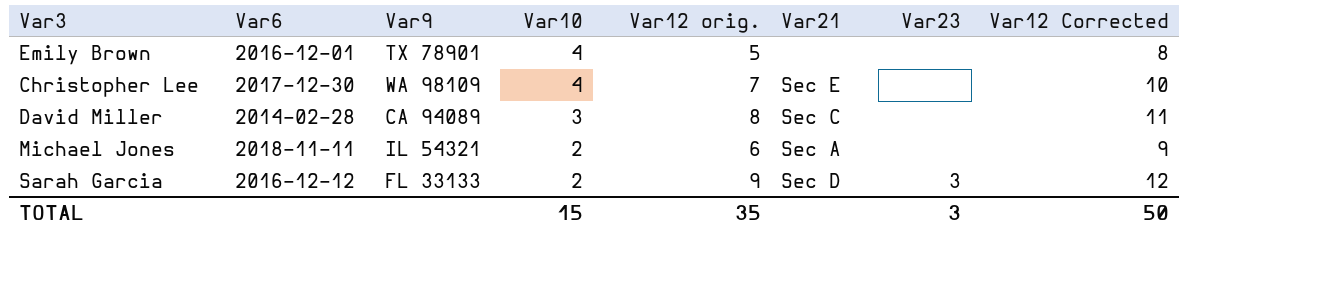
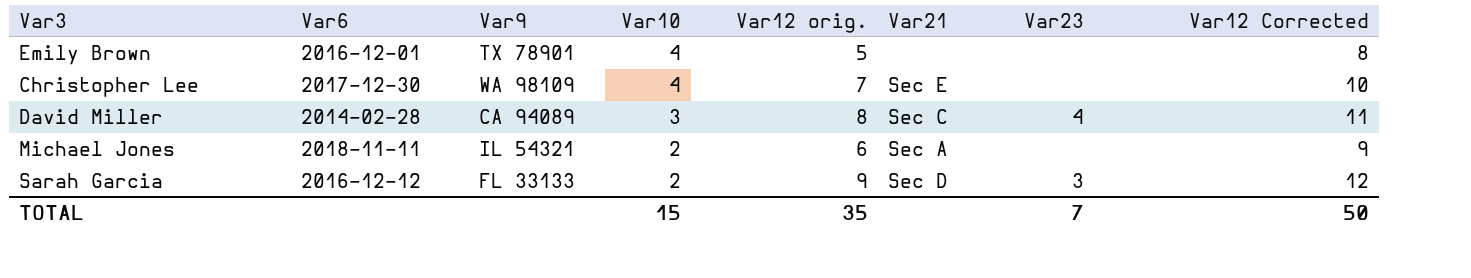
David Miller | Var23: none -> 4
TOTAL | Var23: 3 -> 7

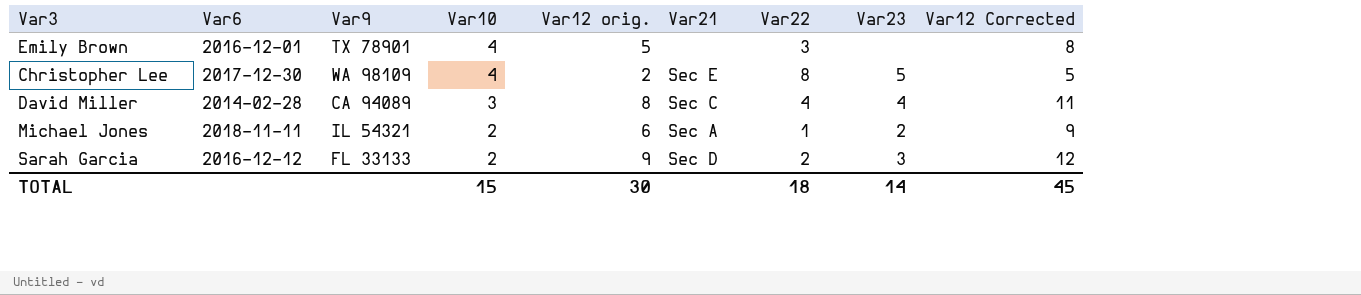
column Var22 | position: none -> 7
Christopher Lee | Var12 orig.: 7 -> 2
Christopher Lee | Var23: none -> 5
Christopher Lee | Var12 Corrected: 10 -> 5
Michael Jones | Var23: none -> 2
TOTAL | Var12 orig.: 35 -> 30
TOTAL | Var23: 7 -> 14
TOTAL | Var12 Corrected: 50 -> 45

